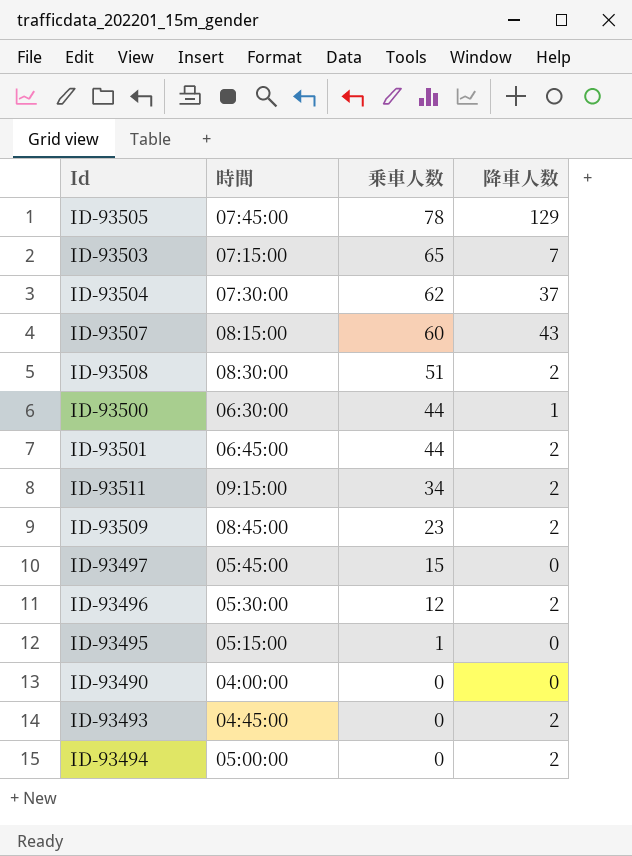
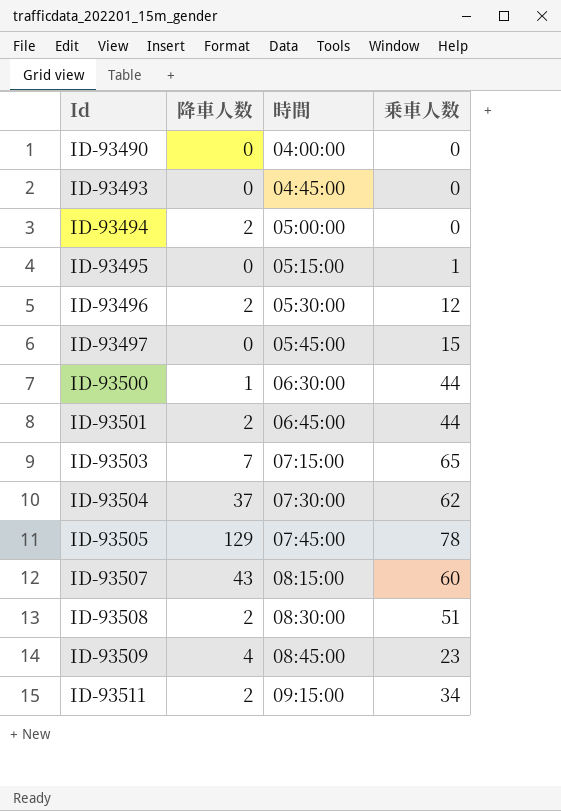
row order: 乗車人数 descending -> Id ascending
column 降車人数 | position: 4 -> 2
ID-93493 | 降車人数: 2 -> 0
ID-93509 | 降車人数: 2 -> 4

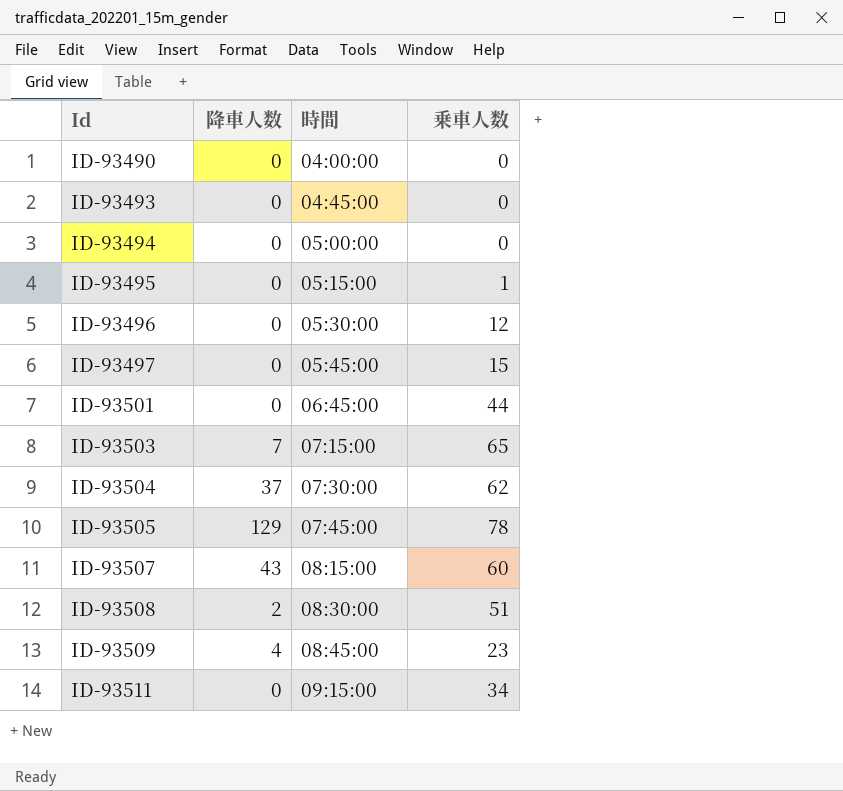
row ID-93500: 1 | 06:30:00 | 44 -> none
ID-93494 | 降車人数: 2 -> 0
ID-93496 | 降車人数: 2 -> 0
ID-93501 | 降車人数: 2 -> 0
ID-93511 | 降車人数: 2 -> 0

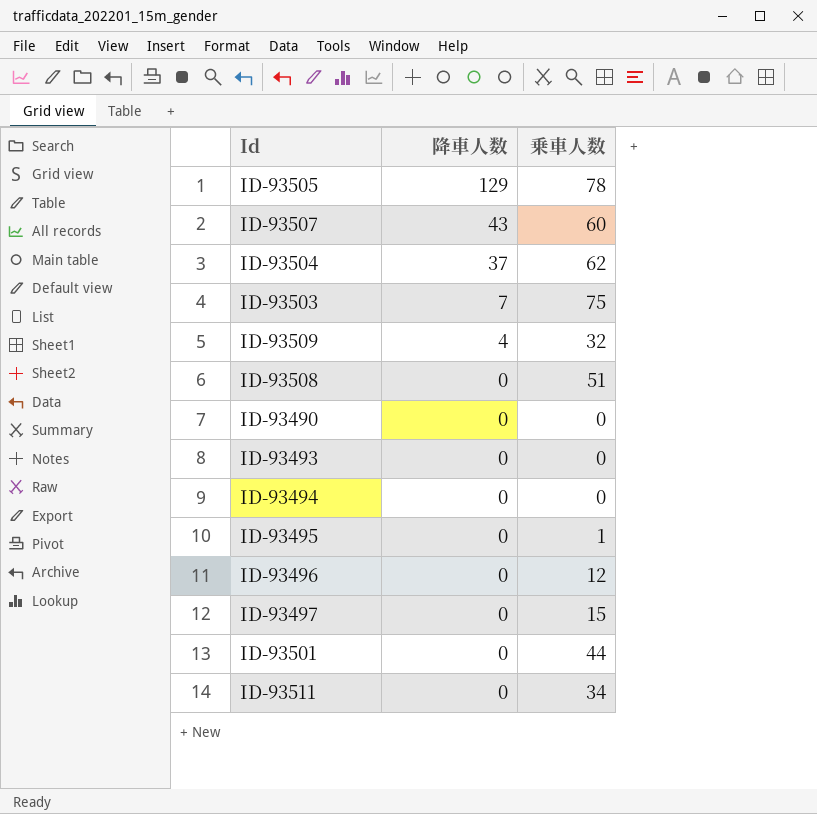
row order: Id ascending -> 降車人数 descending
column 時間 | position: 3 -> none
ID-93503 | 乗車人数: 65 -> 75
ID-93509 | 乗車人数: 23 -> 32
ID-93508 | 降車人数: 2 -> 0

